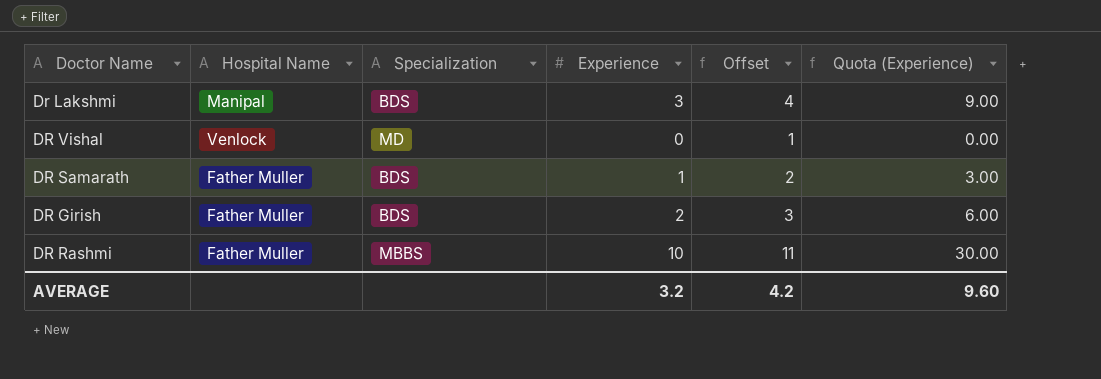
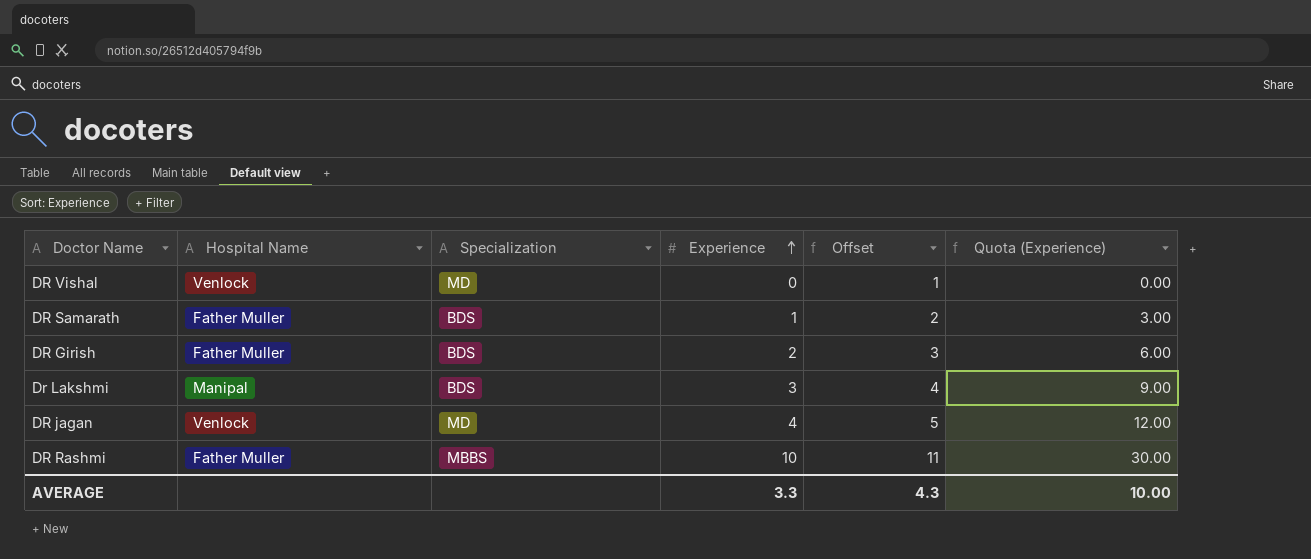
row order: none -> Experience ascending
row DR jagan: none -> Venlock | MD | 4 | 5 | 12.00
AVERAGE | Experience: 3.2 -> 3.3
AVERAGE | Offset: 4.2 -> 4.3
AVERAGE | Quota (Experience): 9.60 -> 10.00

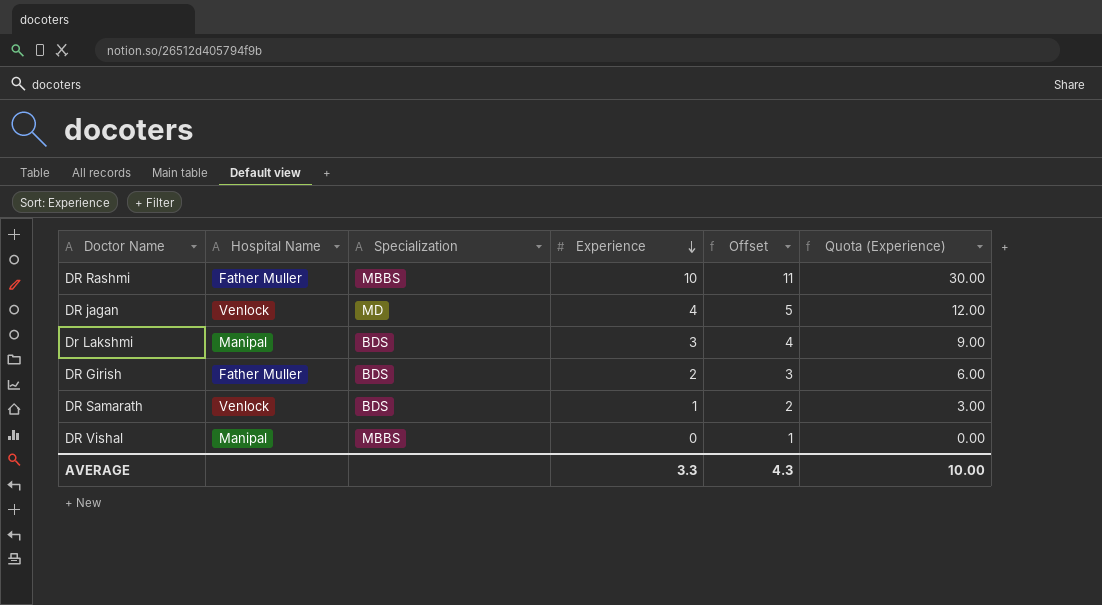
row order: Experience ascending -> Experience descending
DR Samarath | Hospital Name: Father Muller -> Venlock
DR Vishal | Hospital Name: Venlock -> Manipal
DR Vishal | Specialization: MD -> MBBS

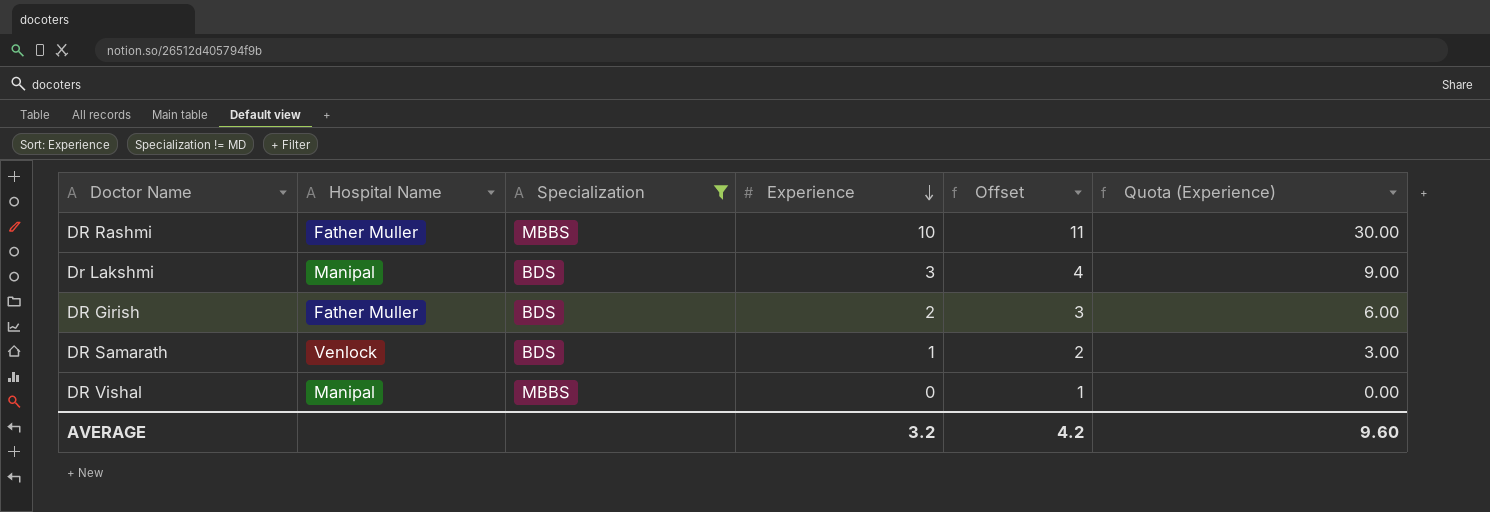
filter: none -> Specialization != MD
AVERAGE | Experience: 3.3 -> 3.2
AVERAGE | Offset: 4.3 -> 4.2
AVERAGE | Quota (Experience): 10.00 -> 9.60

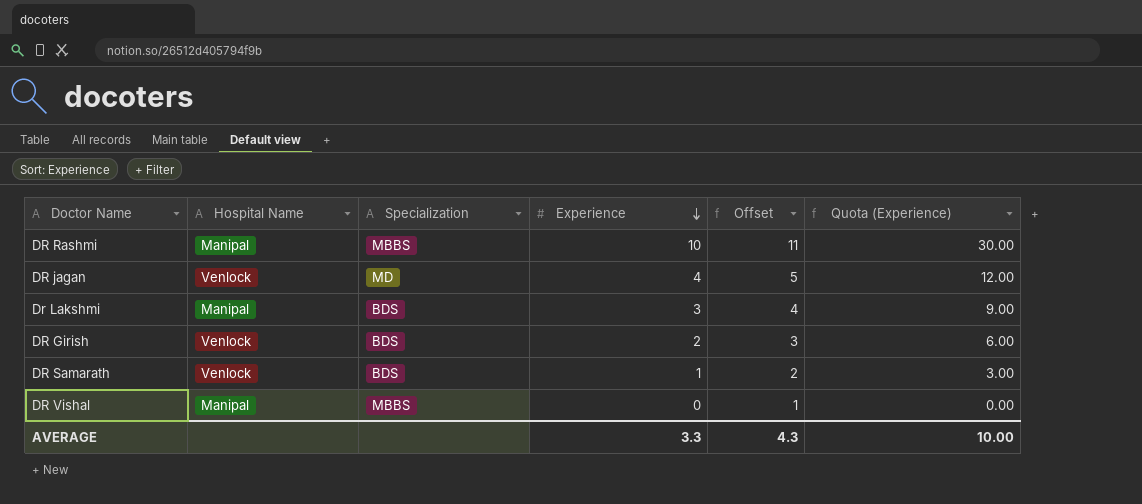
filter: Specialization != MD -> none
DR Rashmi | Hospital Name: Father Muller -> Manipal
DR Girish | Hospital Name: Father Muller -> Venlock
AVERAGE | Experience: 3.2 -> 3.3
AVERAGE | Offset: 4.2 -> 4.3
AVERAGE | Quota (Experience): 9.60 -> 10.00

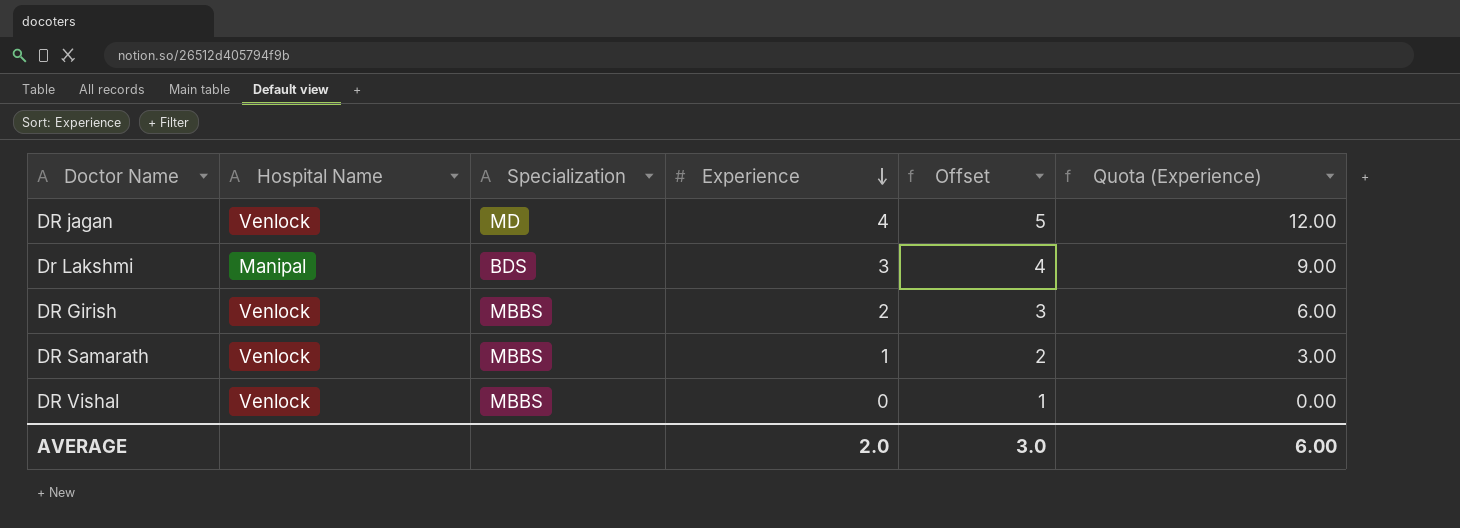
row DR Rashmi: Manipal | MBBS | 10 | 11 | 30.00 -> none
DR Girish | Specialization: BDS -> MBBS
DR Samarath | Specialization: BDS -> MBBS
DR Vishal | Hospital Name: Manipal -> Venlock
AVERAGE | Experience: 3.3 -> 2.0
AVERAGE | Offset: 4.3 -> 3.0
AVERAGE | Quota (Experience): 10.00 -> 6.00

